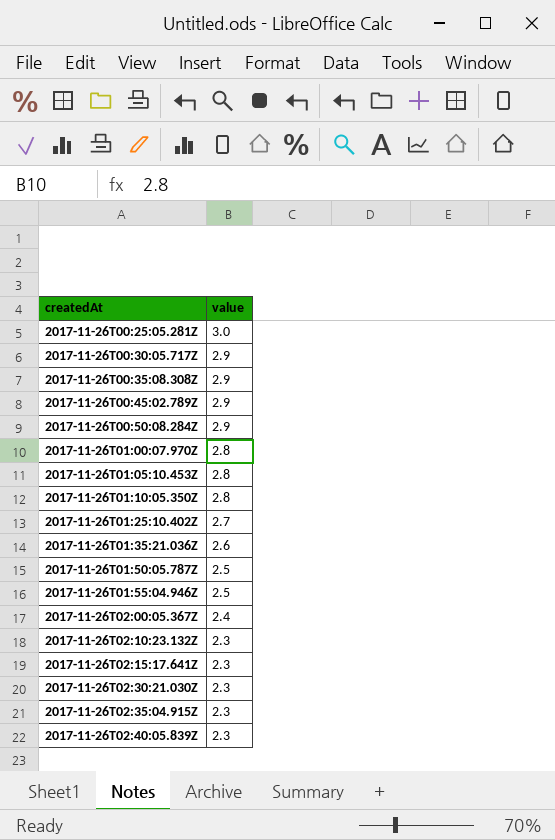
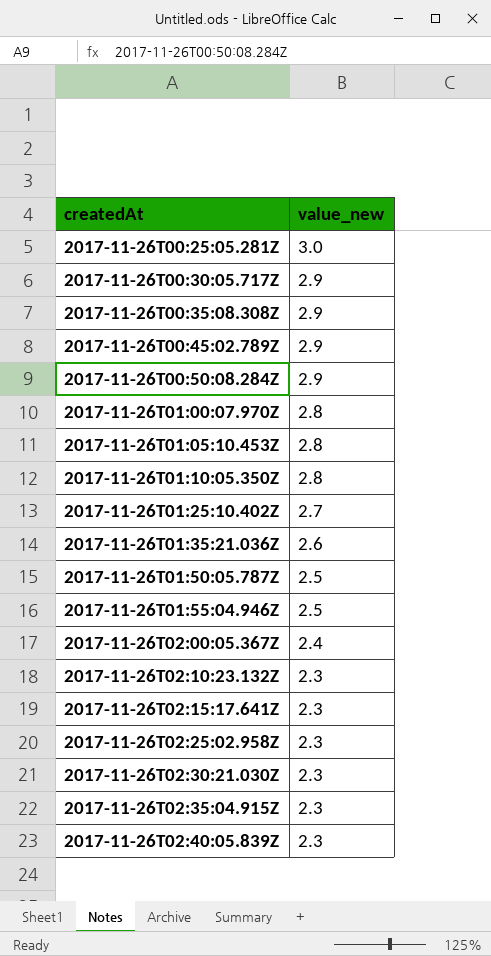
column name: value -> value_new
row 2017-11-26T02:25:02.958Z: none -> 2.3

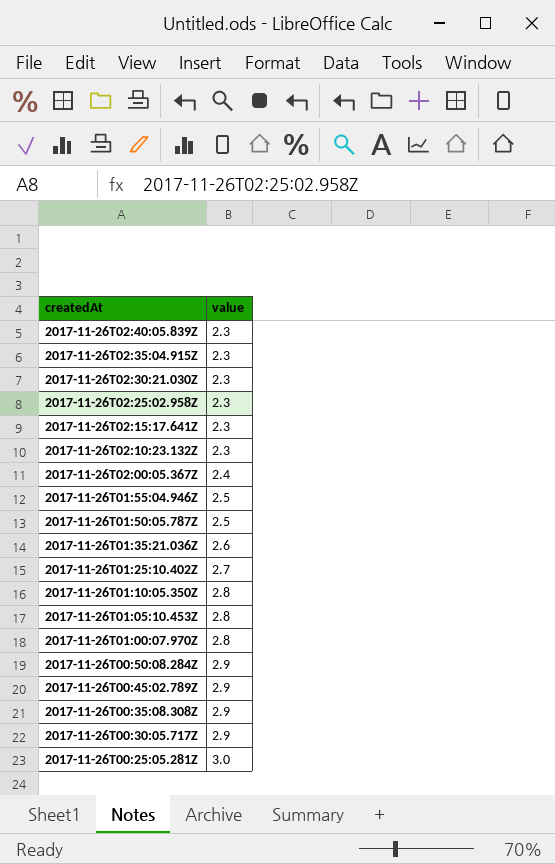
row order: createdAt ascending -> createdAt descending
column name: value_new -> value

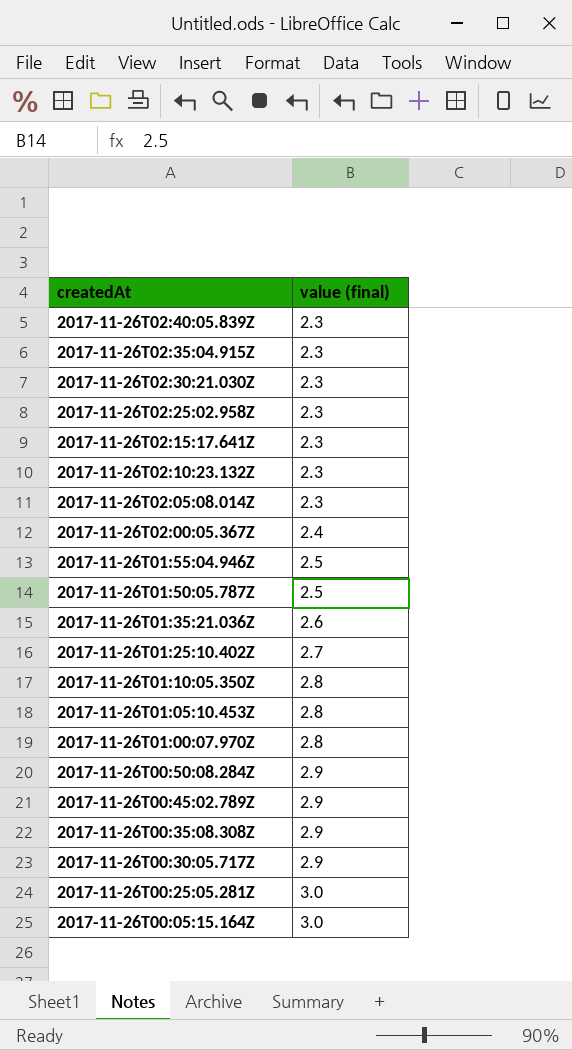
column name: value -> value (final)
row 2017-11-26T02:05:08.014Z: none -> 2.3
row 2017-11-26T00:05:15.164Z: none -> 3.0

